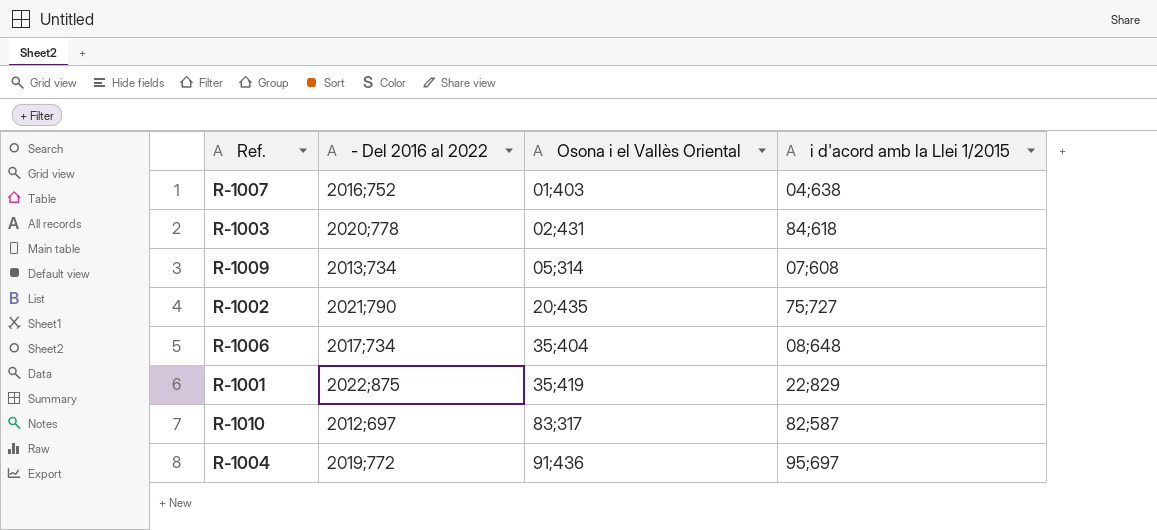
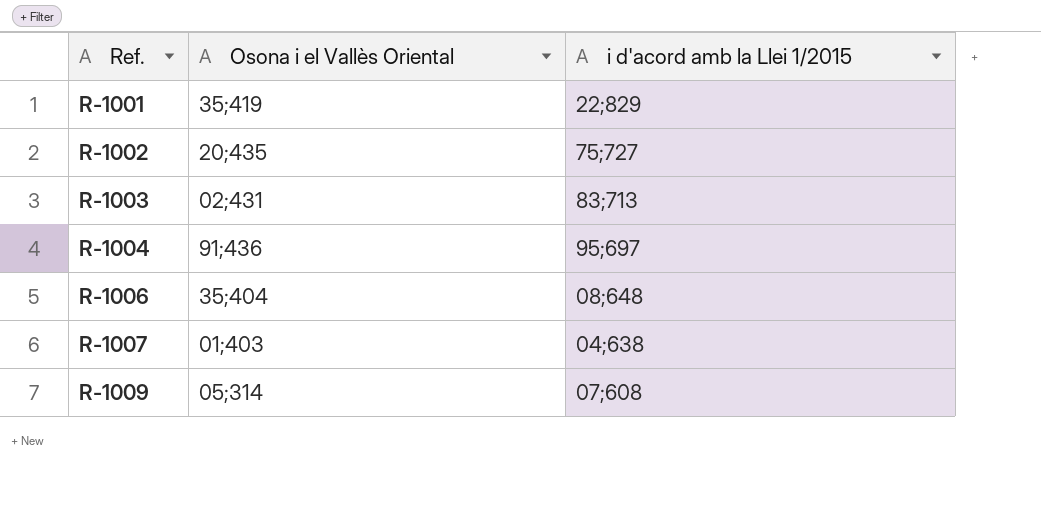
row order: Osona i el Vallès Oriental ascending -> Ref. ascending
column - Del 2016 al 2022 | position: 2 -> none
row R-1010: 2012;697 | 83;317 | 82;587 -> none
R-1003 | i d'acord amb la Llei 1/2015: 84;618 -> 83;713

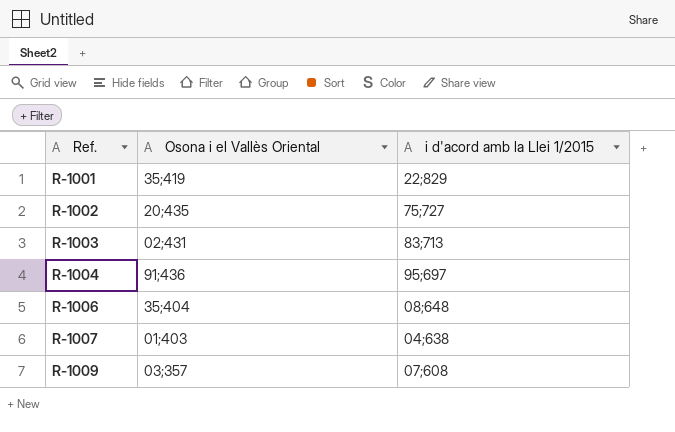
R-1009 | Osona i el Vallès Oriental: 05;314 -> 03;357

